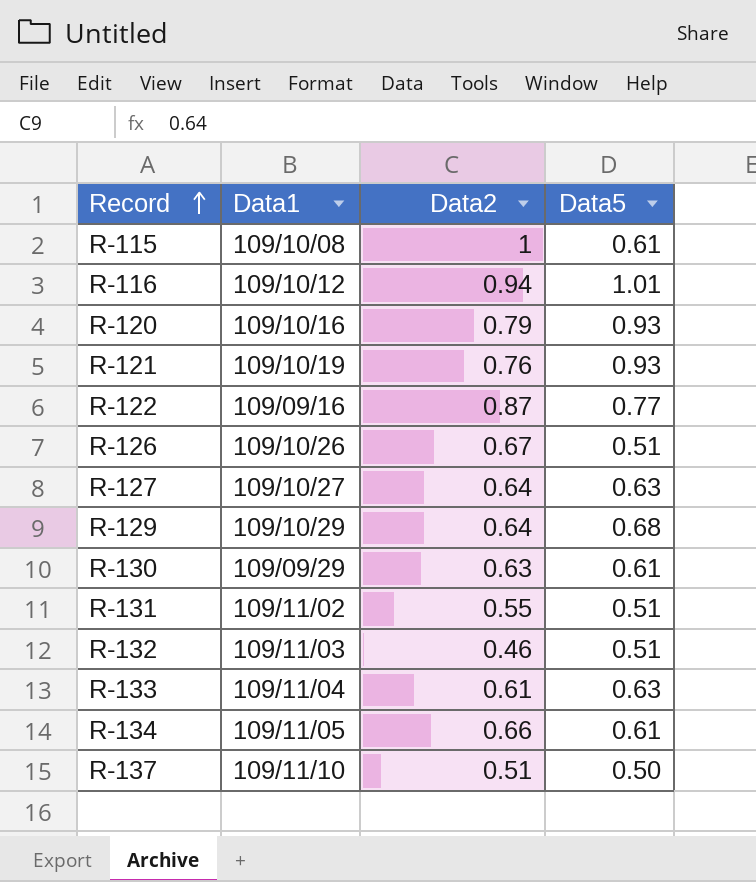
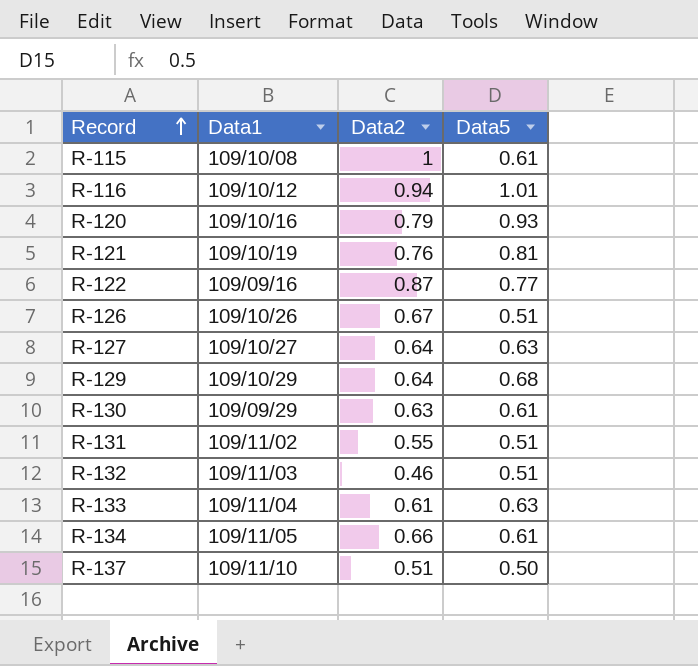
R-121 | Data5: 0.93 -> 0.81

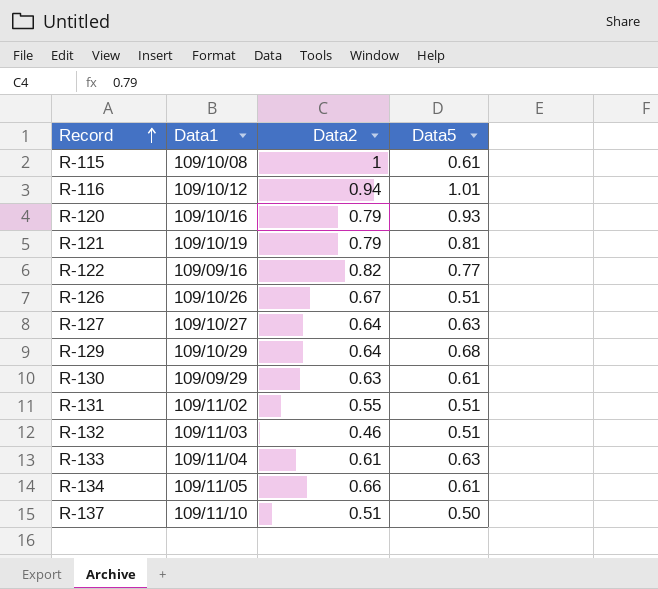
R-121 | Data2: 0.76 -> 0.79
R-122 | Data2: 0.87 -> 0.82

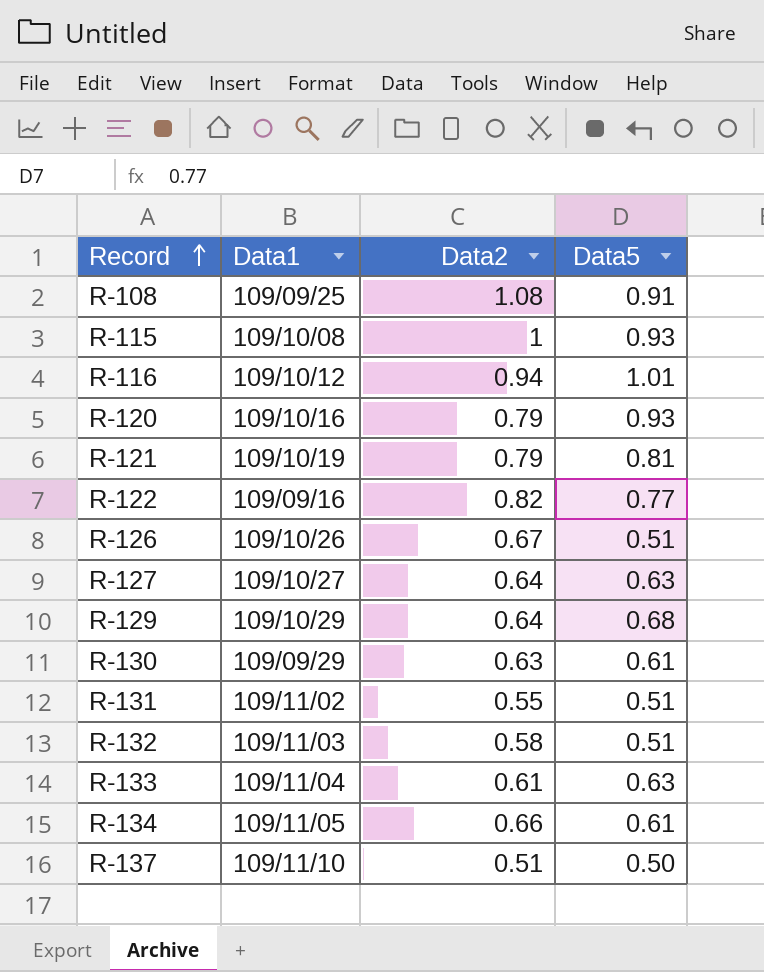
row R-108: none -> 109/09/25 | 1.08 | 0.91
R-115 | Data5: 0.61 -> 0.93
R-132 | Data2: 0.46 -> 0.58

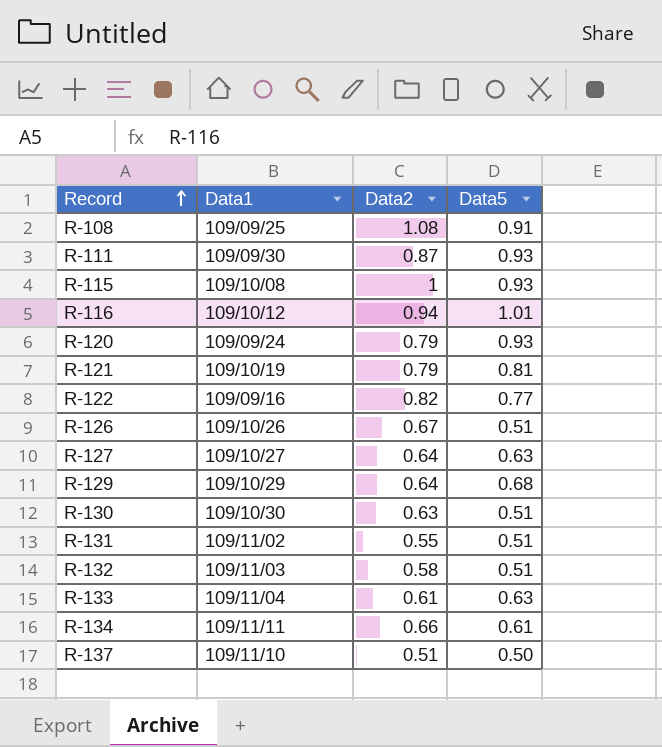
row R-111: none -> 109/09/30 | 0.87 | 0.93
R-120 | Data1: 109/10/16 -> 109/09/24
R-130 | Data1: 109/09/29 -> 109/10/30
R-130 | Data5: 0.61 -> 0.51
R-134 | Data1: 109/11/05 -> 109/11/11

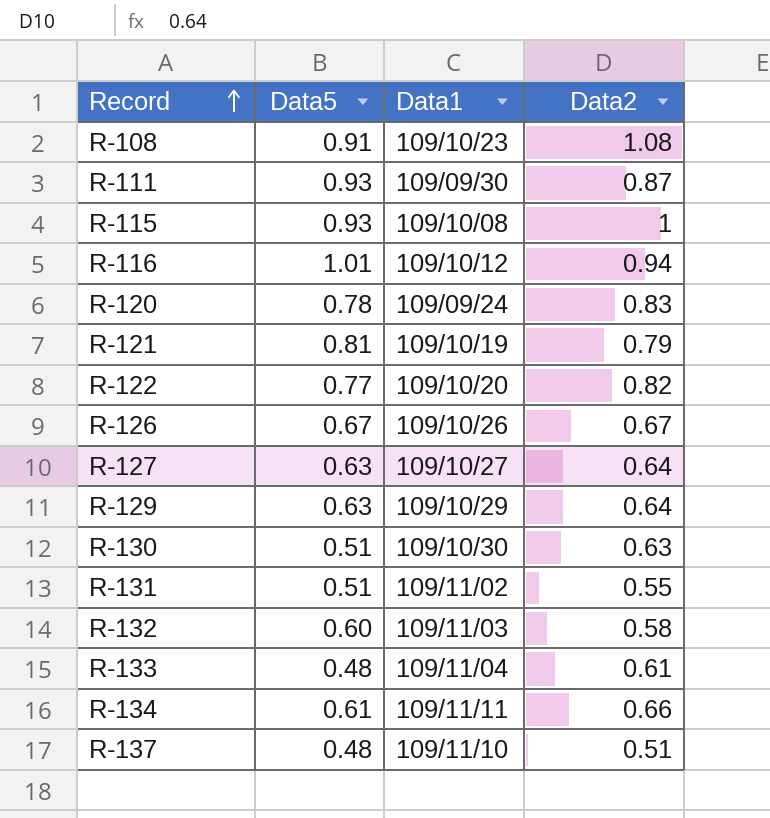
column Data5 | position: 4 -> 2
R-108 | Data1: 109/09/25 -> 109/10/23
R-120 | Data5: 0.93 -> 0.78
R-120 | Data2: 0.79 -> 0.83
R-122 | Data1: 109/09/16 -> 109/10/20
R-126 | Data5: 0.51 -> 0.67
R-129 | Data5: 0.68 -> 0.63
R-132 | Data5: 0.51 -> 0.60
R-133 | Data5: 0.63 -> 0.48
R-137 | Data5: 0.50 -> 0.48

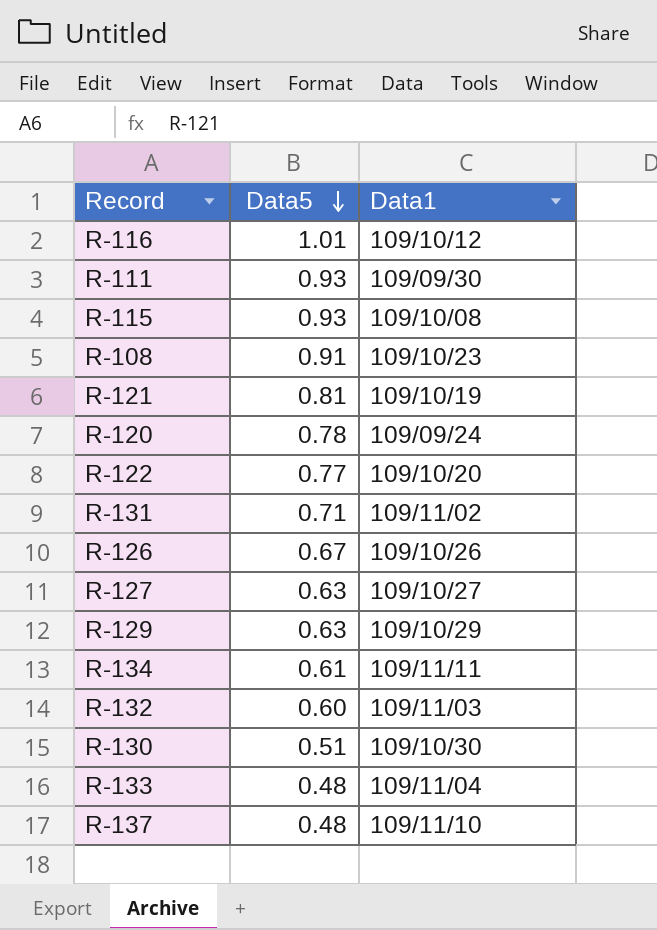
row order: Record ascending -> Data5 descending
column Data2 | position: 4 -> none
R-131 | Data5: 0.51 -> 0.71

